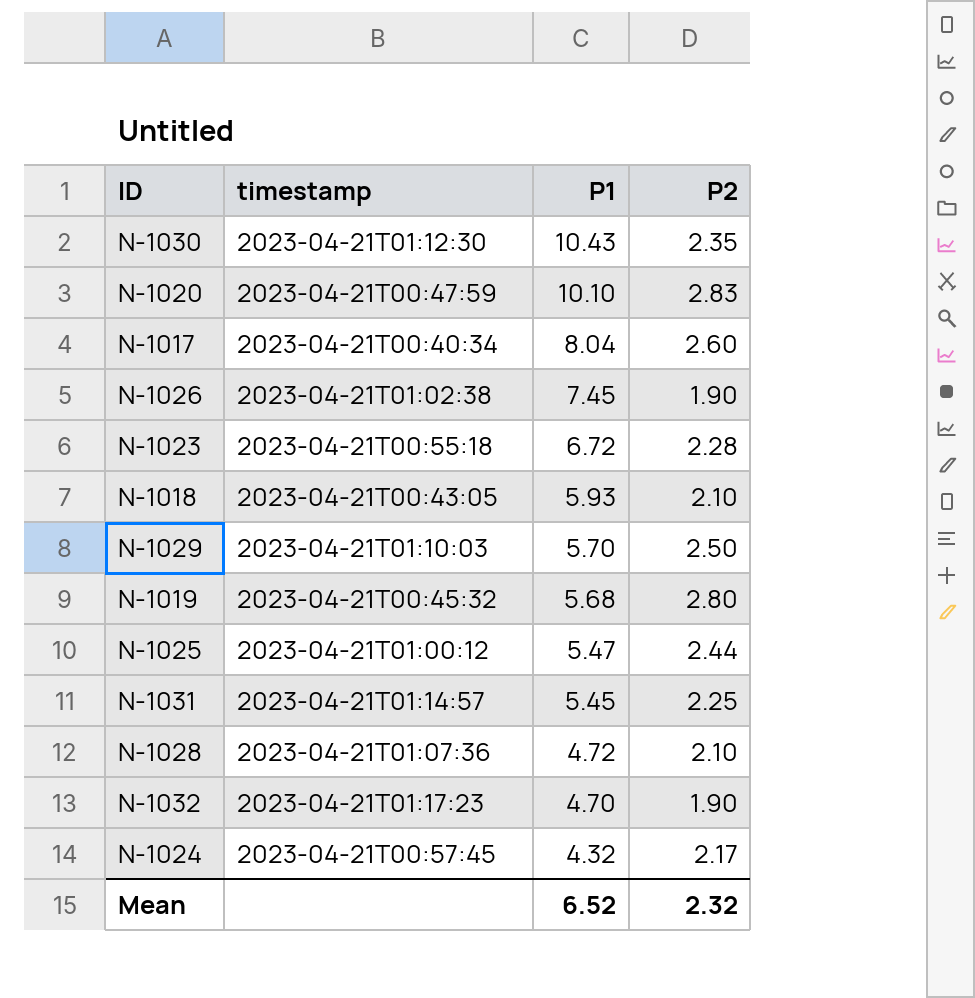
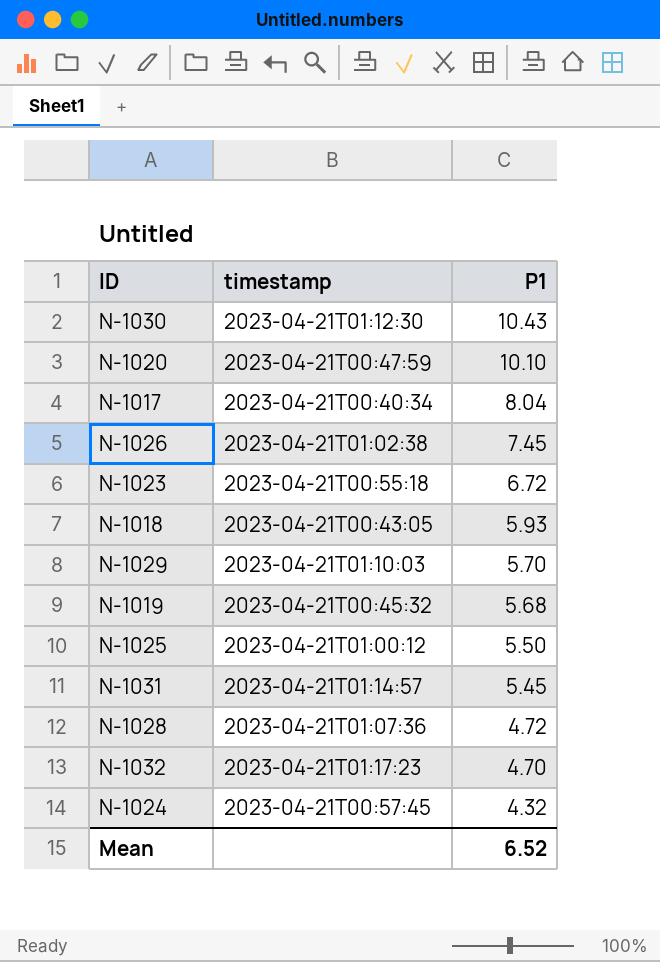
column P2 | position: 4 -> none
N-1025 | P1: 5.47 -> 5.50

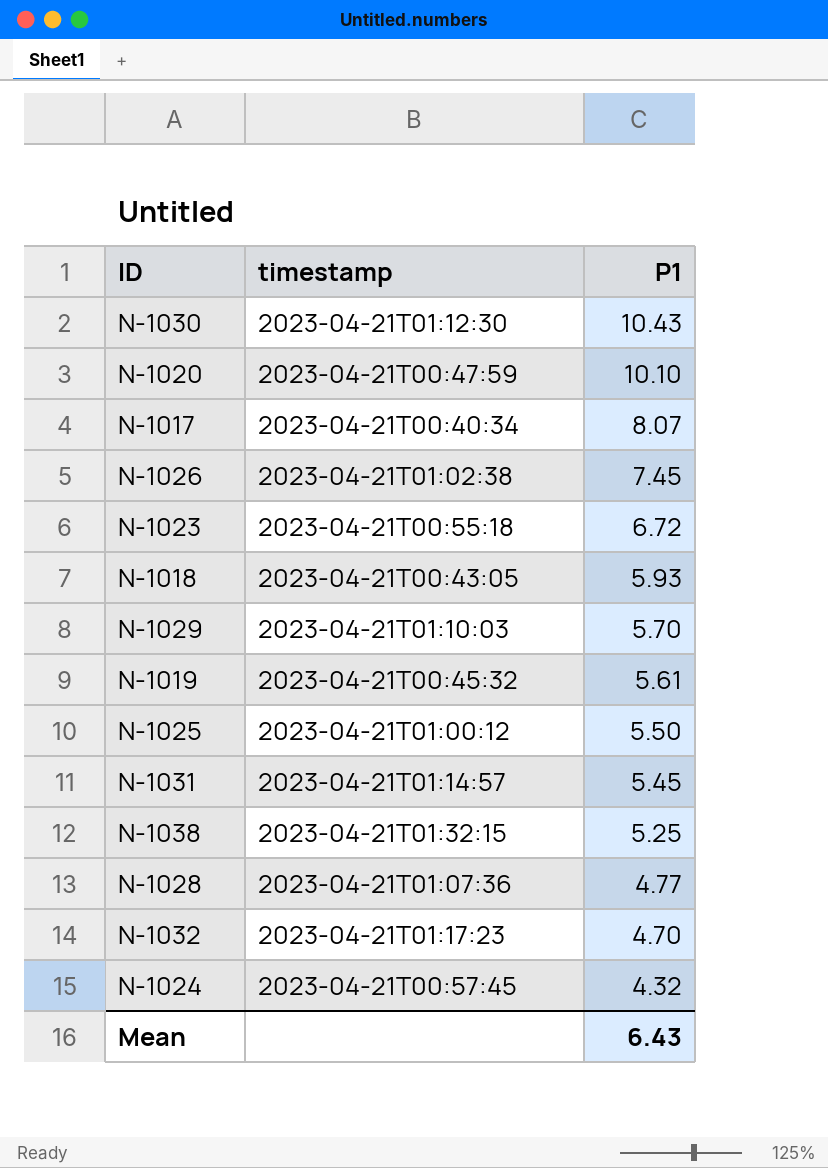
N-1017 | P1: 8.04 -> 8.07
N-1019 | P1: 5.68 -> 5.61
row N-1038: none -> 2023-04-21T01:32:15 | 5.25
N-1028 | P1: 4.72 -> 4.77
Mean | P1: 6.52 -> 6.43

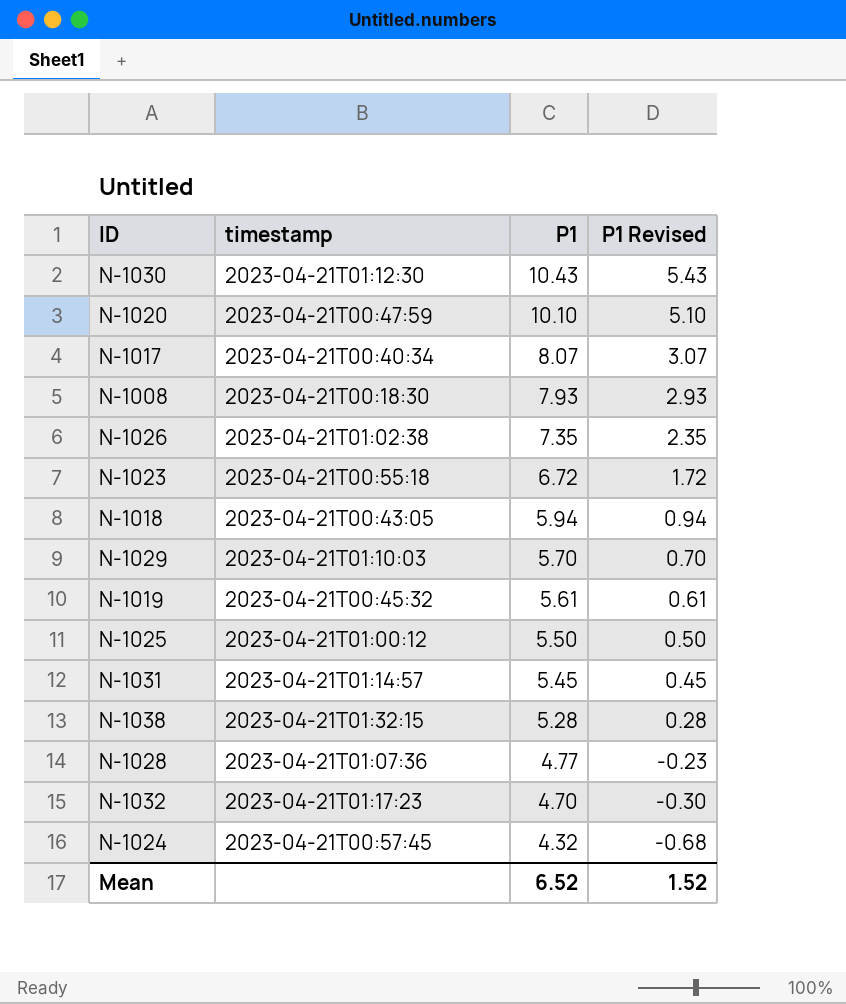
column P1 Revised | formula: none -> [P1] - 5
row N-1008: none -> 2023-04-21T00:18:30 | 7.93 | 2.93
N-1026 | P1: 7.45 -> 7.35
N-1018 | P1: 5.93 -> 5.94
N-1038 | P1: 5.25 -> 5.28
Mean | P1: 6.43 -> 6.52

